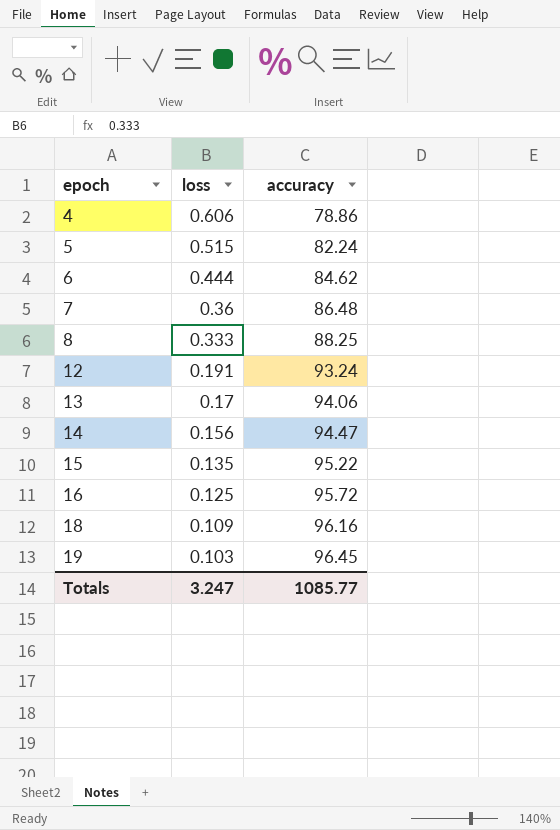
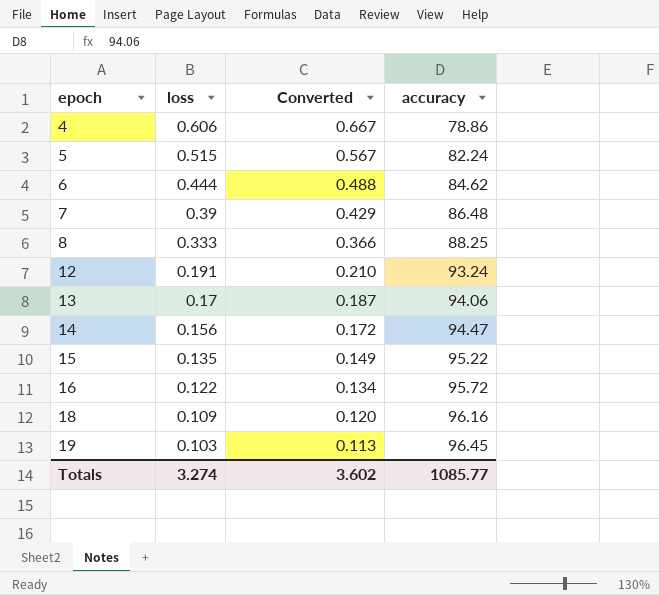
column Converted | formula: none -> [loss] * 1.1
7 | loss: 0.36 -> 0.39
16 | loss: 0.125 -> 0.122
Totals | loss: 3.247 -> 3.274

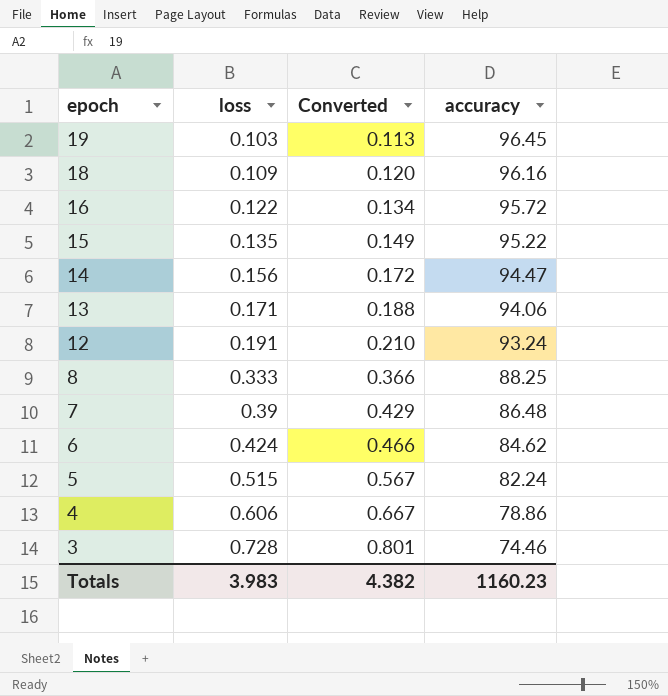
row order: epoch ascending -> epoch descending
13 | loss: 0.17 -> 0.171
13 | Converted: 0.187 -> 0.188
6 | loss: 0.444 -> 0.424
6 | Converted: 0.488 -> 0.466
row 3: none -> 0.728 | 0.801 | 74.46
Totals | loss: 3.274 -> 3.983
Totals | Converted: 3.602 -> 4.382
Totals | accuracy: 1085.77 -> 1160.23

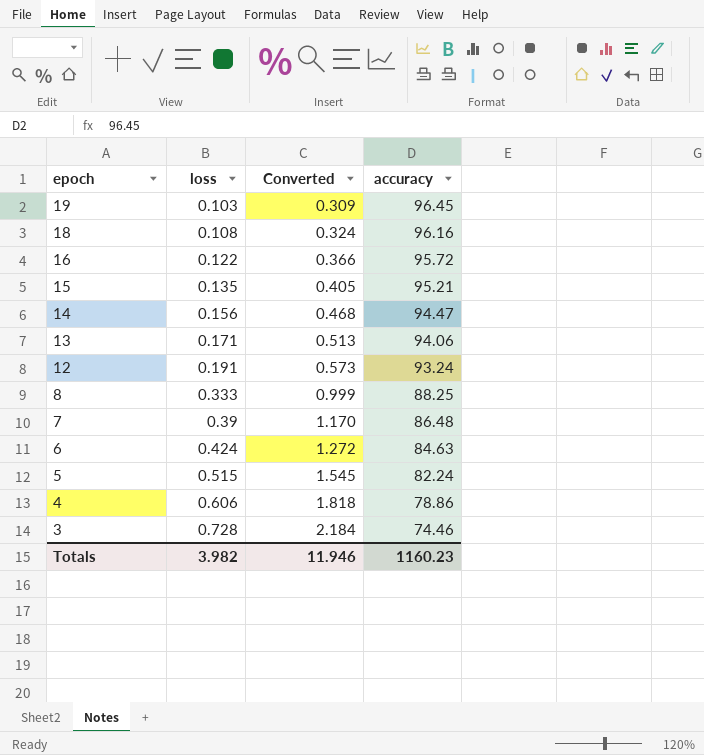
column Converted | formula: [loss] * 1.1 -> [loss] * 3
18 | loss: 0.109 -> 0.108
15 | accuracy: 95.22 -> 95.21
6 | accuracy: 84.62 -> 84.63
Totals | loss: 3.983 -> 3.982
Totals | Converted: 4.382 -> 11.946

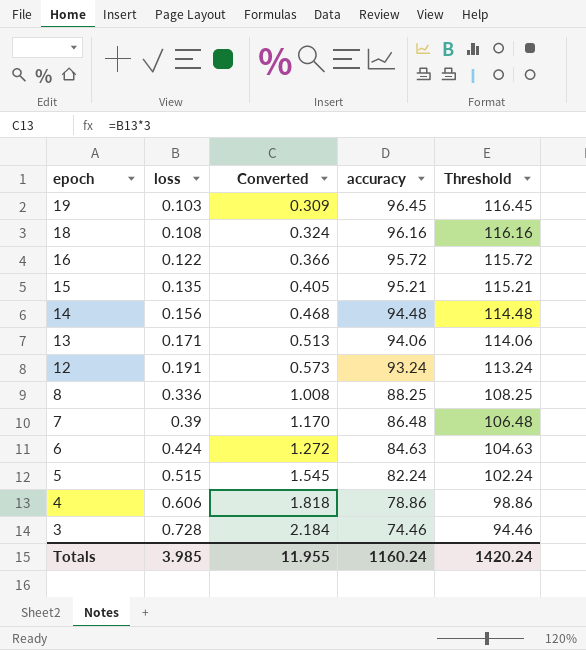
column Threshold | formula: none -> [accuracy] + 20
14 | accuracy: 94.47 -> 94.48
8 | loss: 0.333 -> 0.336
8 | Converted: 0.999 -> 1.008
Totals | loss: 3.982 -> 3.985
Totals | Converted: 11.946 -> 11.955
Totals | accuracy: 1160.23 -> 1160.24

